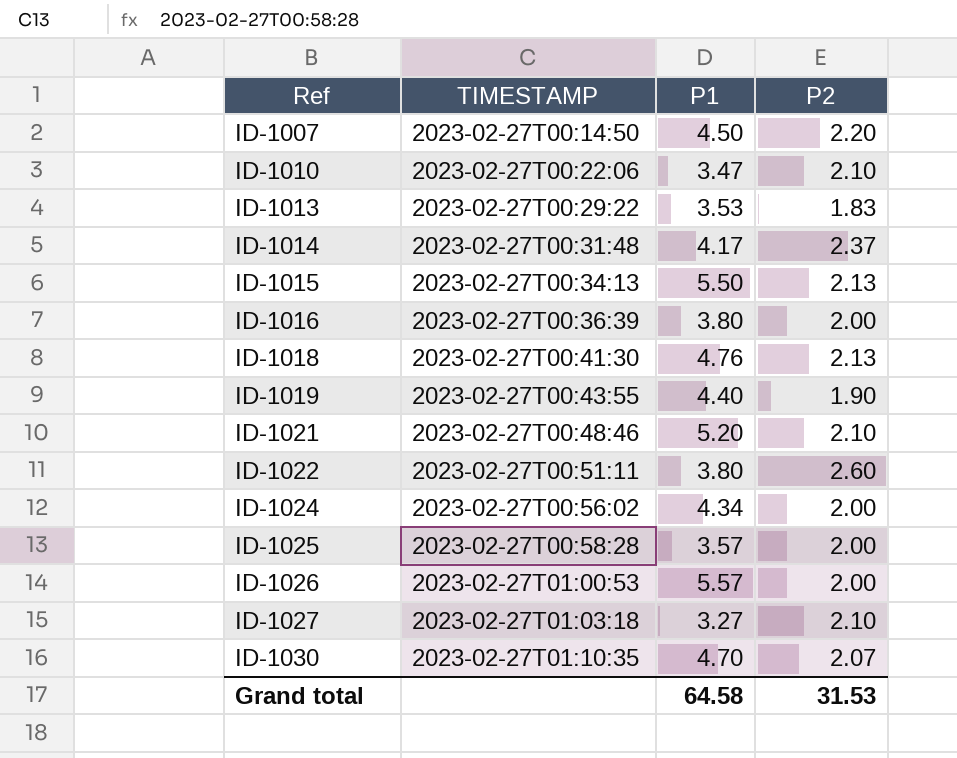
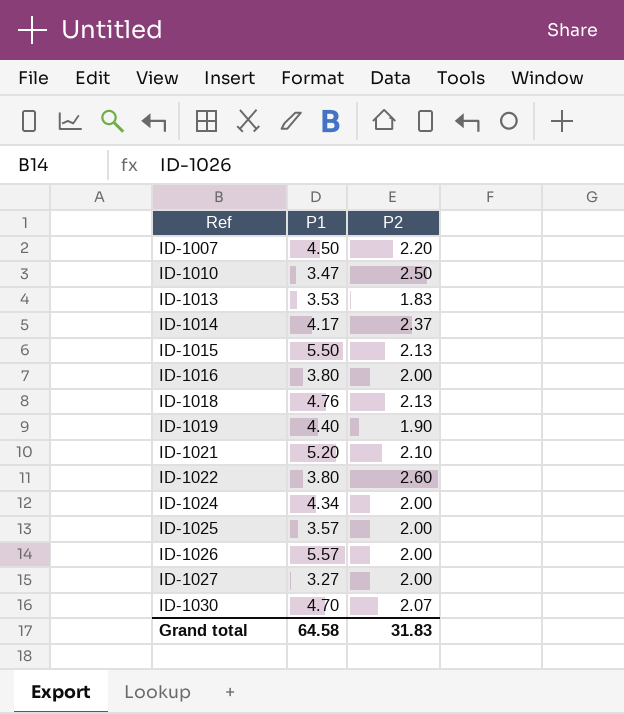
column TIMESTAMP | position: 2 -> none
ID-1010 | P2: 2.10 -> 2.50
ID-1027 | P2: 2.10 -> 2.00
Grand total | P2: 31.53 -> 31.83

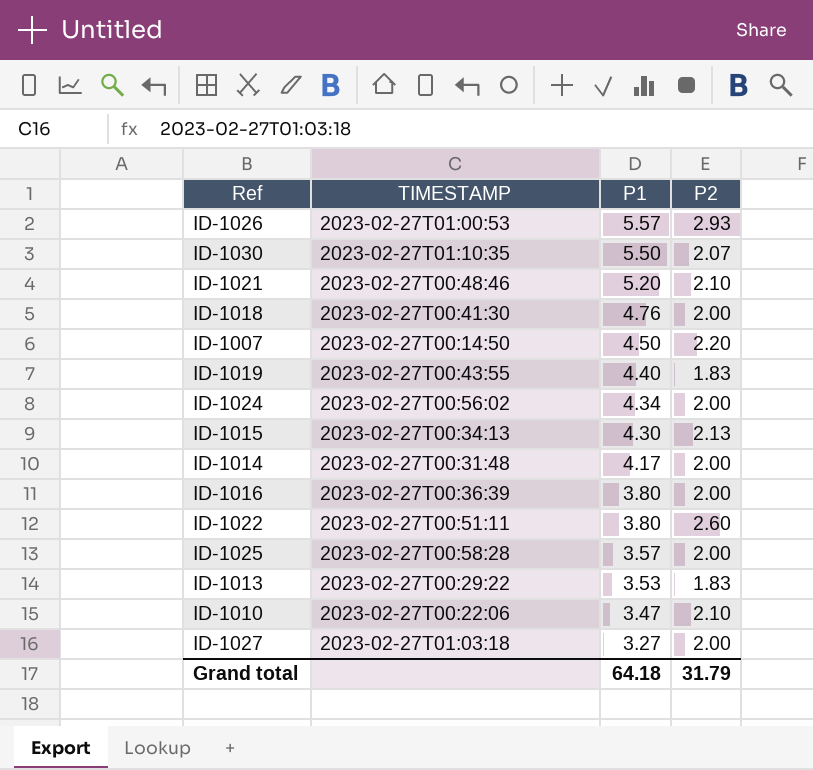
row order: Ref ascending -> P1 descending
column TIMESTAMP | position: none -> 2
ID-1026 | P2: 2.00 -> 2.93
ID-1030 | P1: 4.70 -> 5.50
ID-1018 | P2: 2.13 -> 2.00
ID-1019 | P2: 1.90 -> 1.83
ID-1015 | P1: 5.50 -> 4.30
ID-1014 | P2: 2.37 -> 2.00
ID-1010 | P2: 2.50 -> 2.10
Grand total | P1: 64.58 -> 64.18
Grand total | P2: 31.83 -> 31.79

